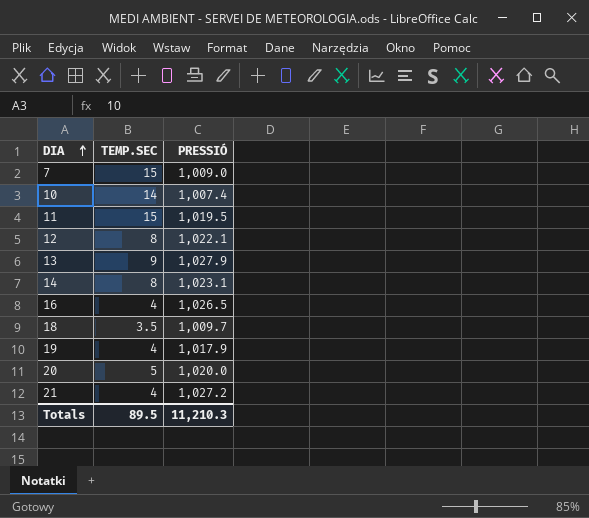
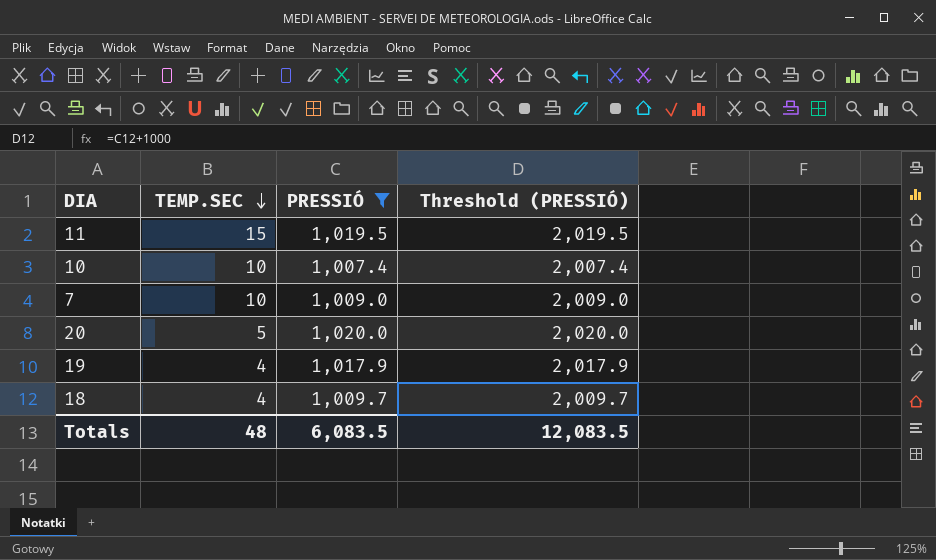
filter: none -> PRESSIÓ <= 1,020.0
row order: DIA ascending -> TEMP.SEC descending
column Threshold (PRESSIÓ) | formula: none -> [PRESSIÓ] + 1000
10 | TEMP.SEC: 14 -> 10
7 | TEMP.SEC: 15 -> 10
18 | TEMP.SEC: 3.5 -> 4
Totals | TEMP.SEC: 89.5 -> 48
Totals | PRESSIÓ: 11,210.3 -> 6,083.5

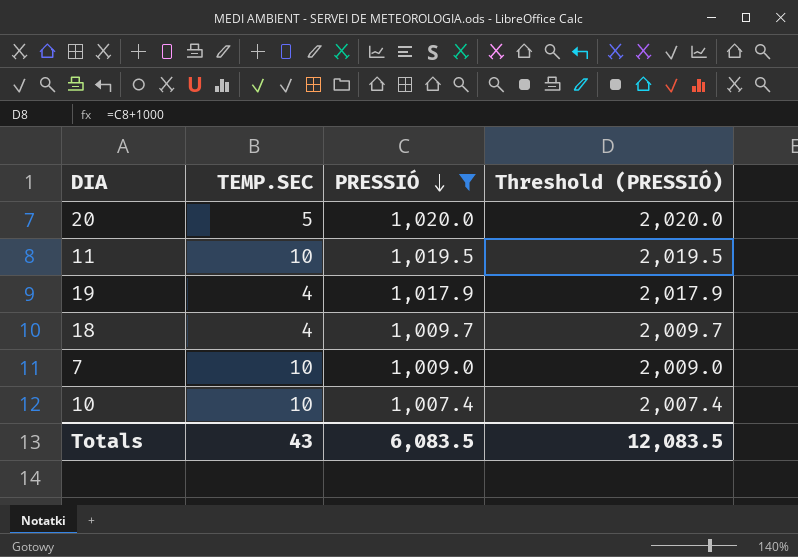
row order: TEMP.SEC descending -> PRESSIÓ descending
11 | TEMP.SEC: 15 -> 10
Totals | TEMP.SEC: 48 -> 43

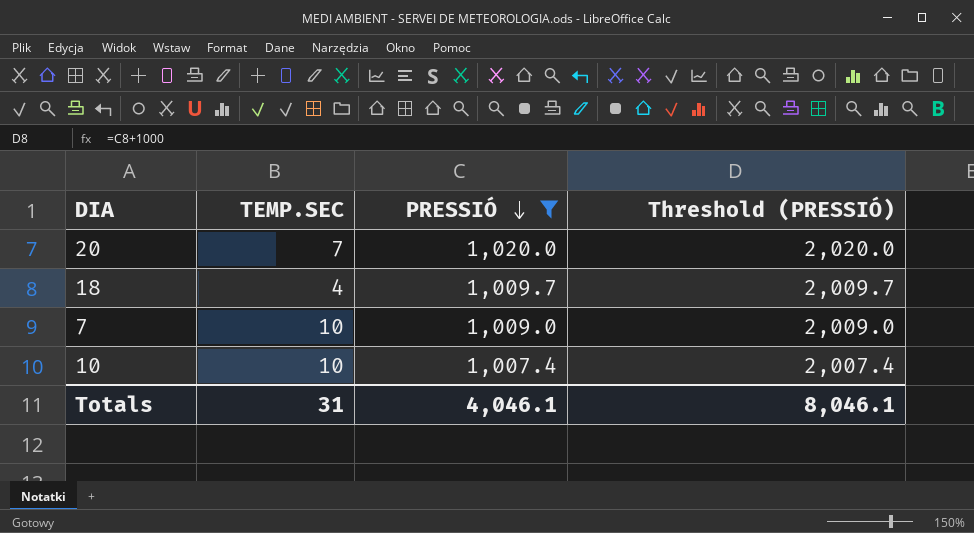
row 11: 10 | 1,019.5 | 2,019.5 -> none
row 19: 4 | 1,017.9 | 2,017.9 -> none
20 | TEMP.SEC: 5 -> 7
Totals | TEMP.SEC: 43 -> 31
Totals | PRESSIÓ: 6,083.5 -> 4,046.1
Totals | Threshold (PRESSIÓ): 12,083.5 -> 8,046.1

